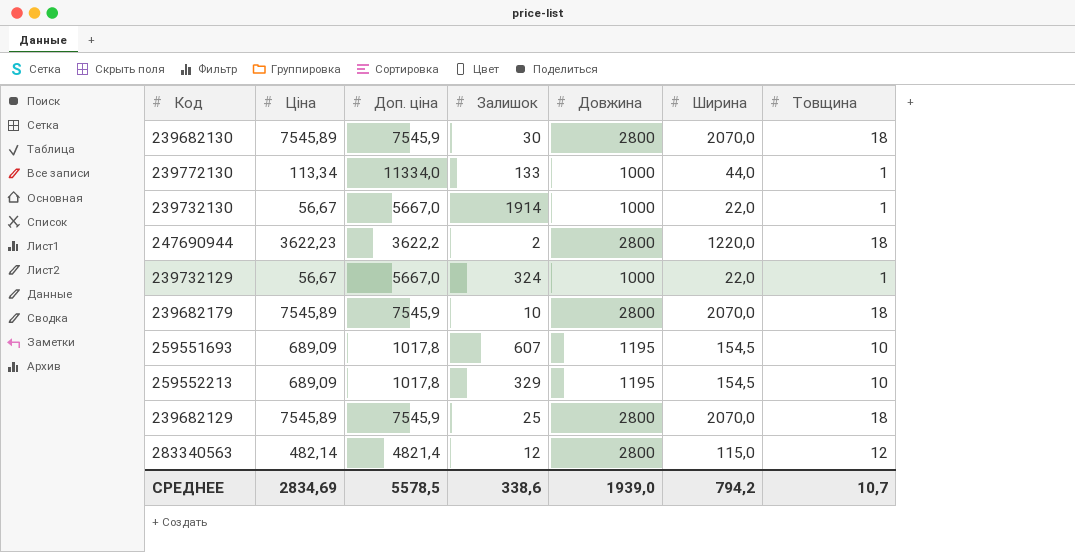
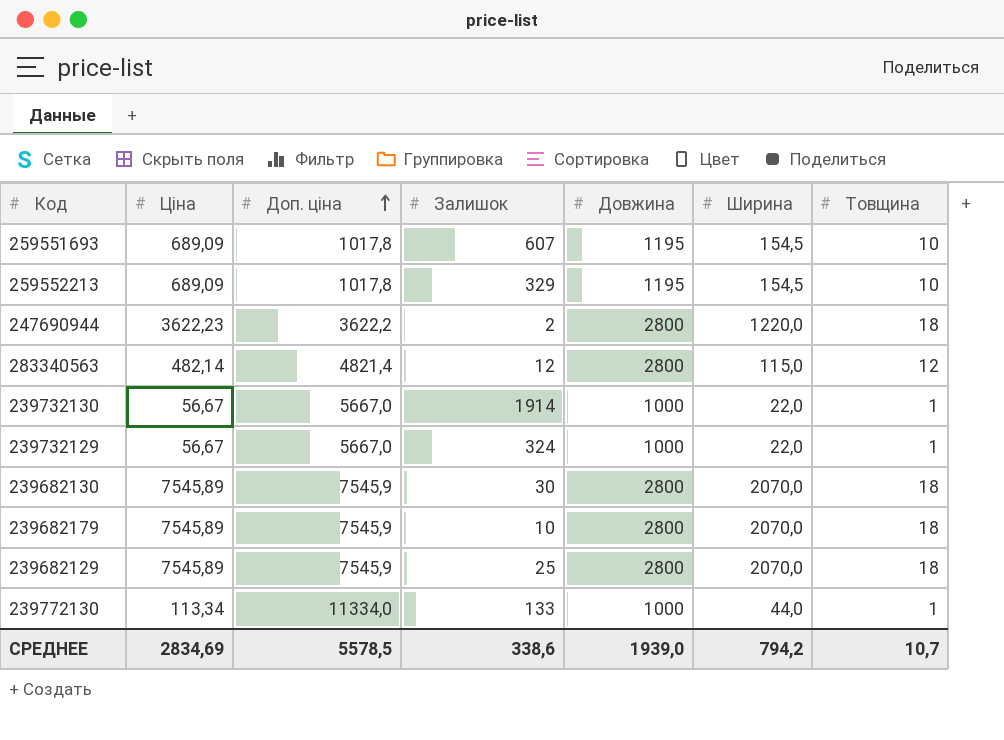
row order: none -> Доп. ціна ascending

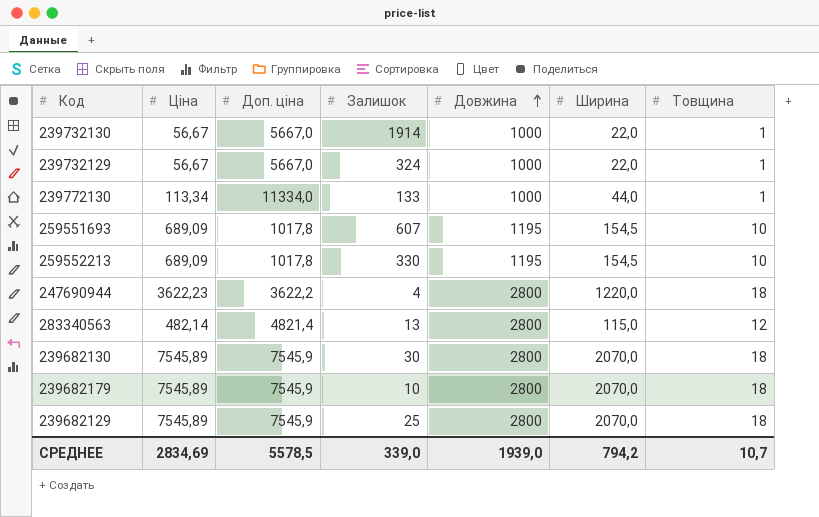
row order: Доп. ціна ascending -> Довжина ascending
259552213 | Залишок: 329 -> 330
247690944 | Залишок: 2 -> 4
283340563 | Залишок: 12 -> 13
СРЕДНЕЕ | Залишок: 338,6 -> 339,0

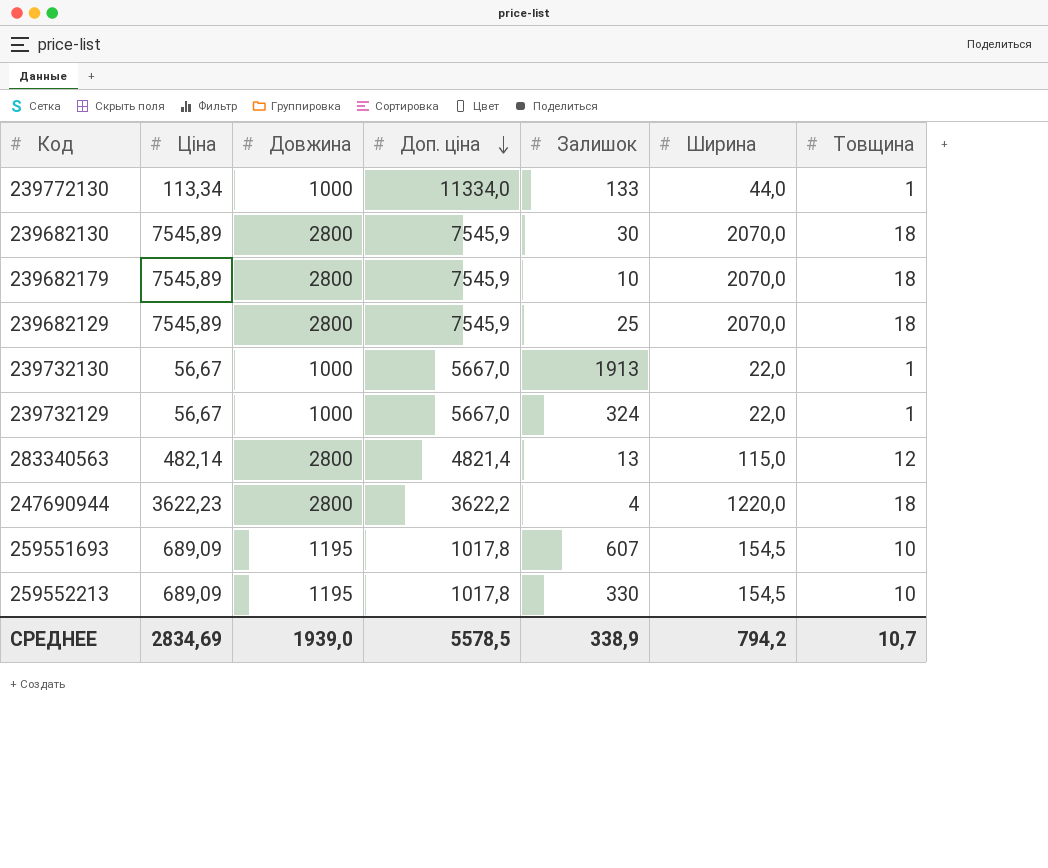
row order: Довжина ascending -> Доп. ціна descending
column Довжина | position: 5 -> 3
239732130 | Залишок: 1914 -> 1913
СРЕДНЕЕ | Залишок: 339,0 -> 338,9

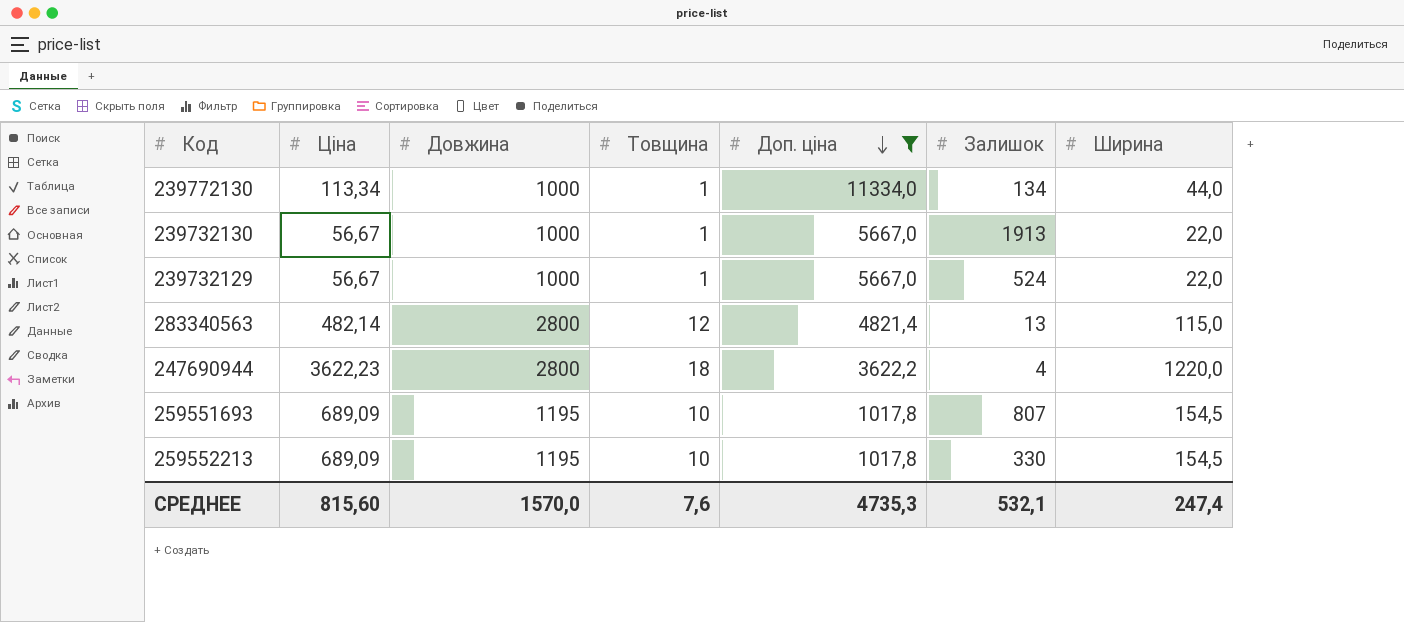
filter: none -> Доп. ціна != 7545,9
column Товщина | position: 7 -> 4
239772130 | Залишок: 133 -> 134
239732129 | Залишок: 324 -> 524
259551693 | Залишок: 607 -> 807
СРЕДНЕЕ | Ціна: 2834,69 -> 815,60
СРЕДНЕЕ | Довжина: 1939,0 -> 1570,0
СРЕДНЕЕ | Товщина: 10,7 -> 7,6
СРЕДНЕЕ | Доп. ціна: 5578,5 -> 4735,3
СРЕДНЕЕ | Залишок: 338,9 -> 532,1
СРЕДНЕЕ | Ширина: 794,2 -> 247,4

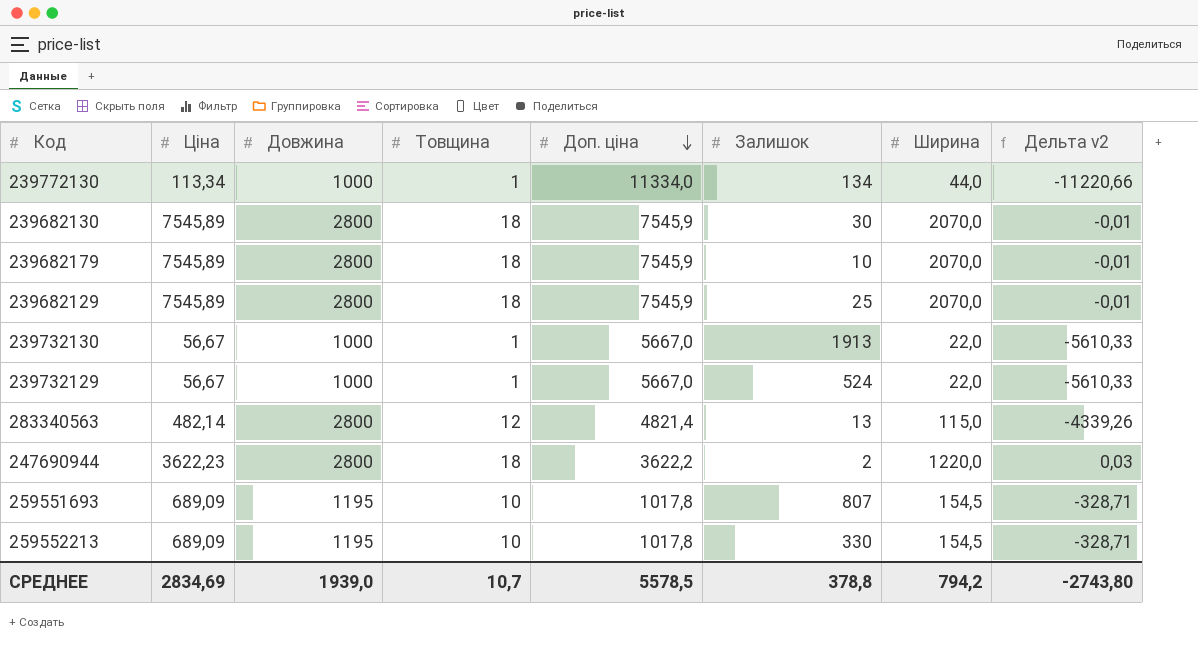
filter: Доп. ціна != 7545,9 -> none
column Дельта v2 | formula: none -> [Ціна] - [Доп. ціна]
247690944 | Залишок: 4 -> 2
СРЕДНЕЕ | Ціна: 815,60 -> 2834,69
СРЕДНЕЕ | Довжина: 1570,0 -> 1939,0
СРЕДНЕЕ | Товщина: 7,6 -> 10,7
СРЕДНЕЕ | Доп. ціна: 4735,3 -> 5578,5
СРЕДНЕЕ | Залишок: 532,1 -> 378,8
СРЕДНЕЕ | Ширина: 247,4 -> 794,2

